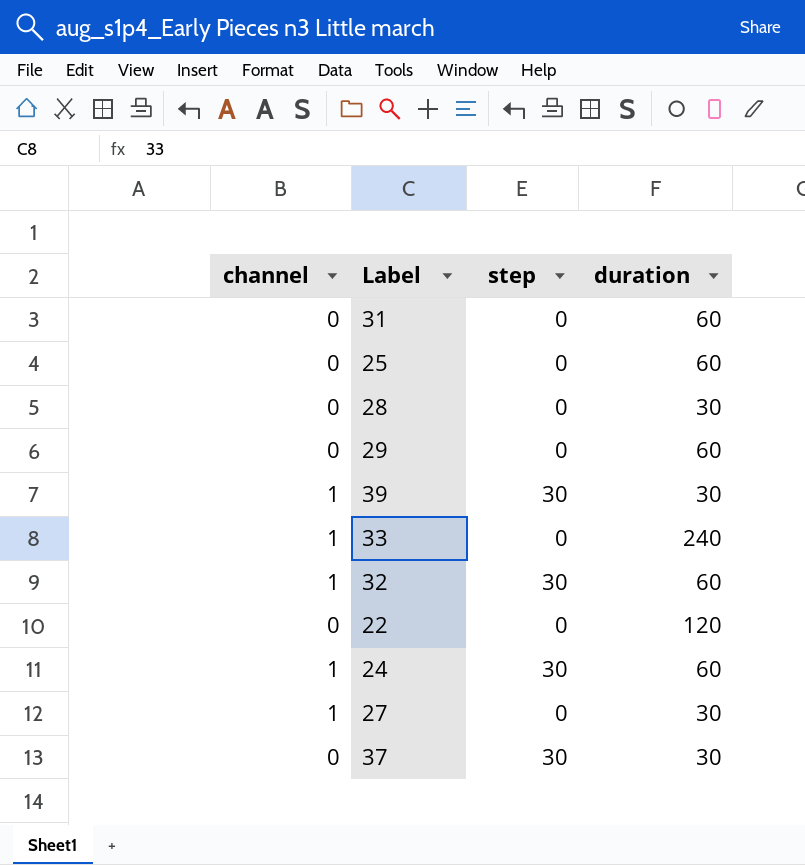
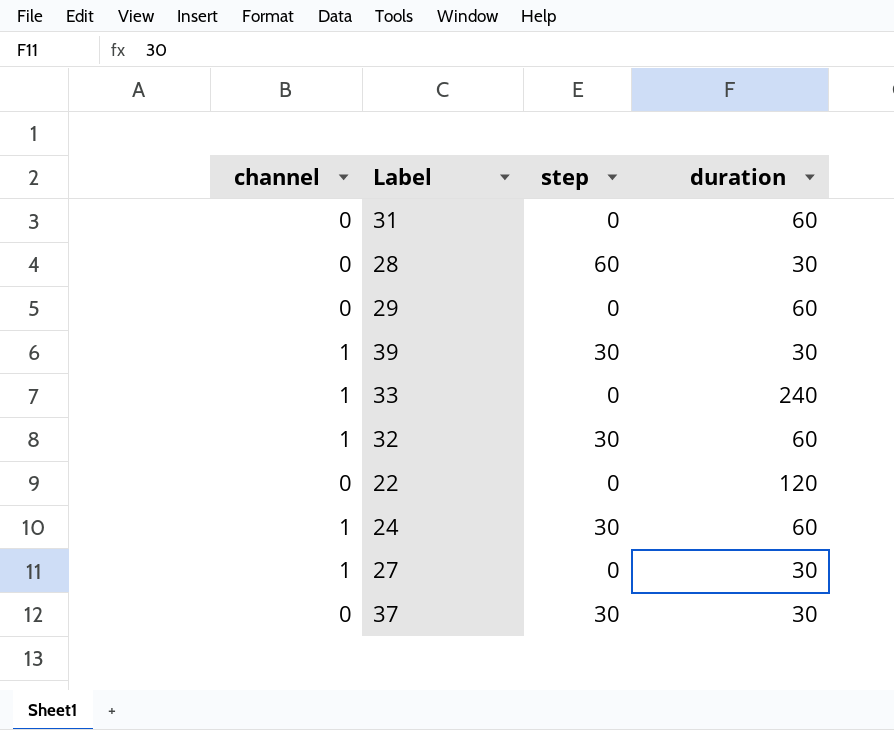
row 25: 0 | 0 | 60 -> none
28 | step: 0 -> 60

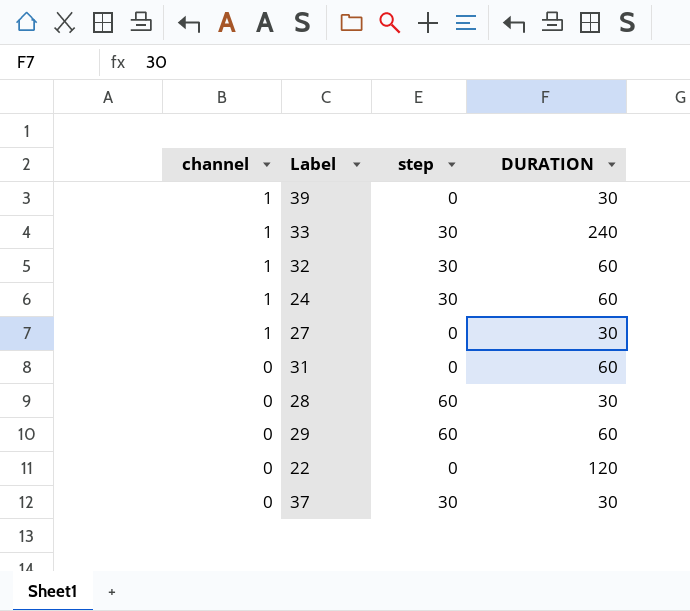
row order: none -> channel descending
column name: duration -> DURATION
39 | step: 30 -> 0
33 | step: 0 -> 30
29 | step: 0 -> 60

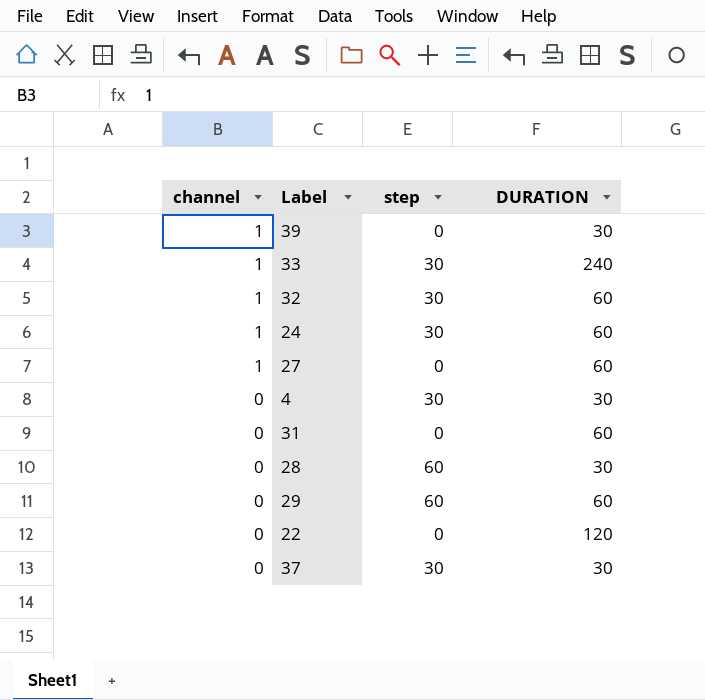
27 | DURATION: 30 -> 60
row 4: none -> 0 | 30 | 30

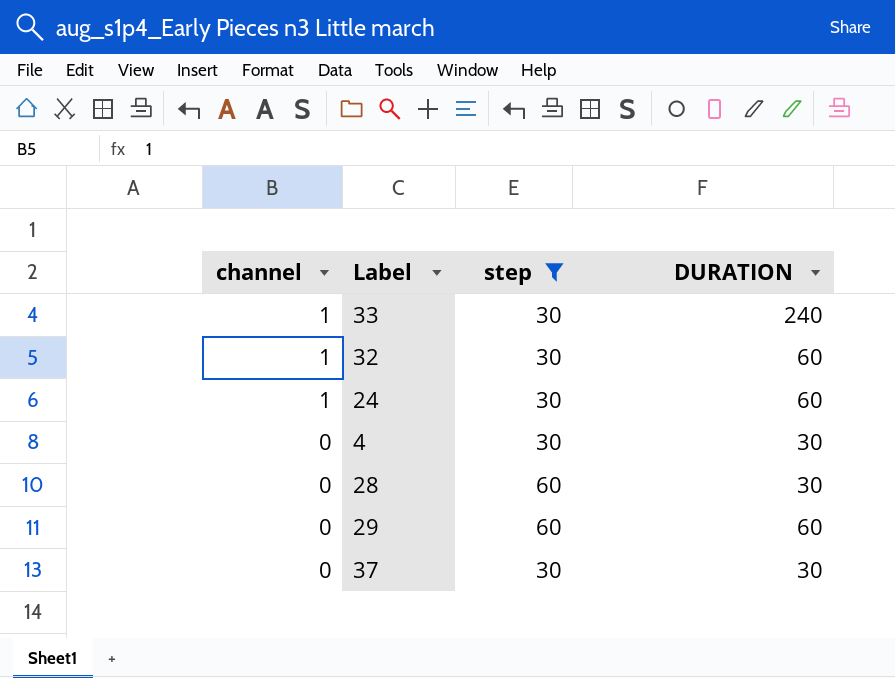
filter: none -> step != 0

